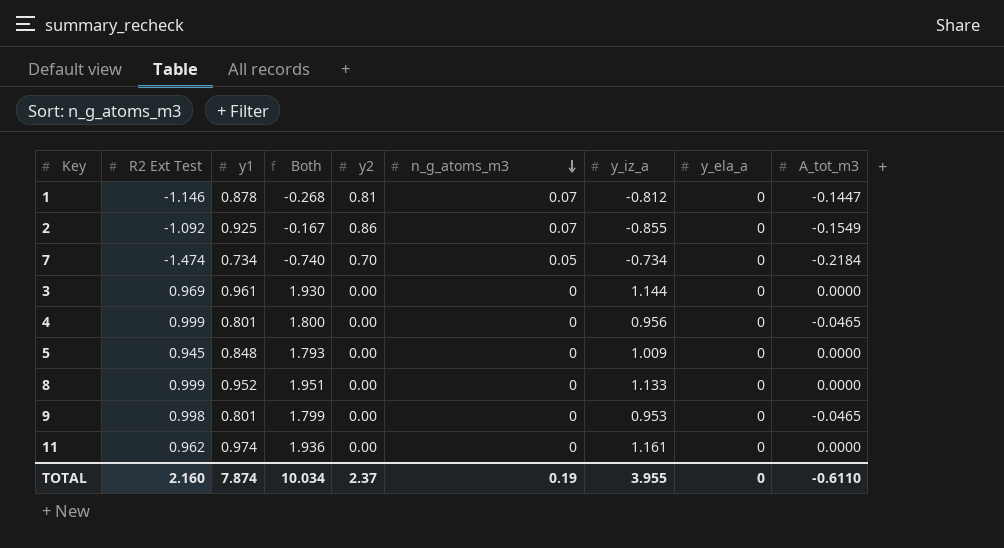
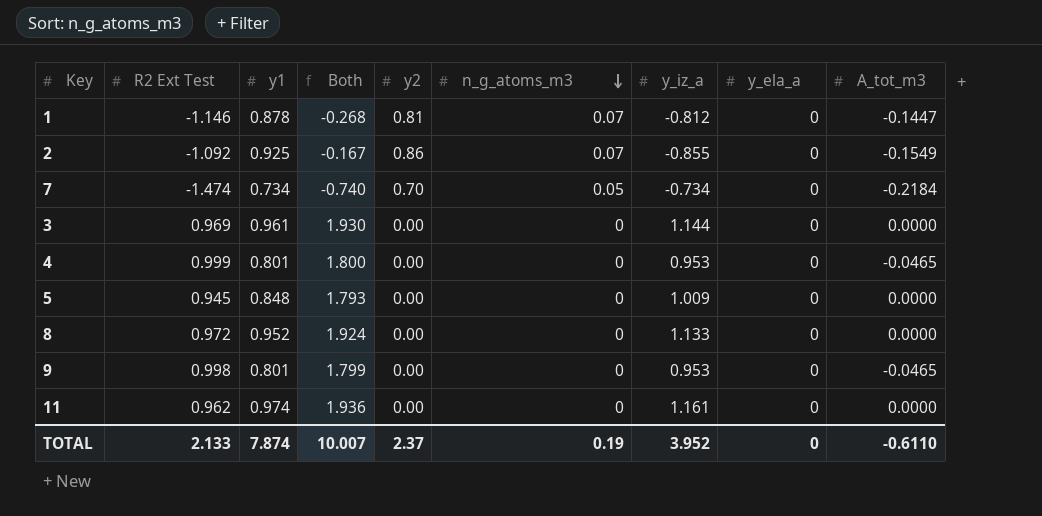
4 | y_iz_a: 0.956 -> 0.953
8 | R2 Ext Test: 0.999 -> 0.972
8 | Both: 1.951 -> 1.924
TOTAL | R2 Ext Test: 2.160 -> 2.133
TOTAL | Both: 10.034 -> 10.007
TOTAL | y_iz_a: 3.955 -> 3.952

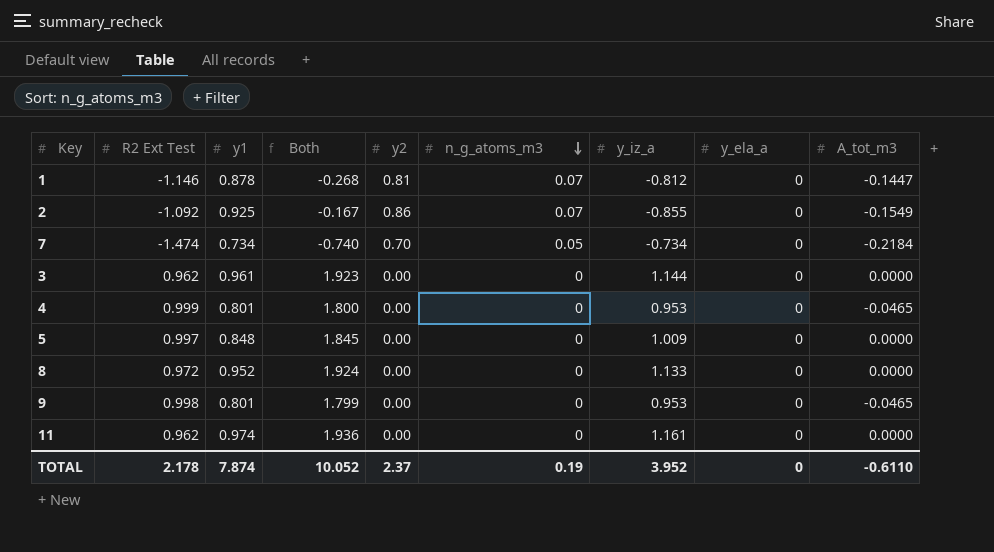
3 | R2 Ext Test: 0.969 -> 0.962
3 | Both: 1.930 -> 1.923
5 | R2 Ext Test: 0.945 -> 0.997
5 | Both: 1.793 -> 1.845
TOTAL | R2 Ext Test: 2.133 -> 2.178
TOTAL | Both: 10.007 -> 10.052

